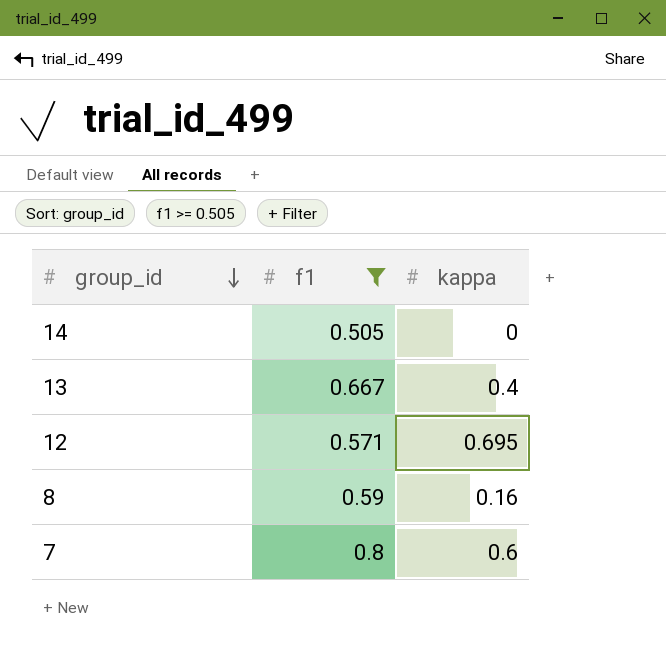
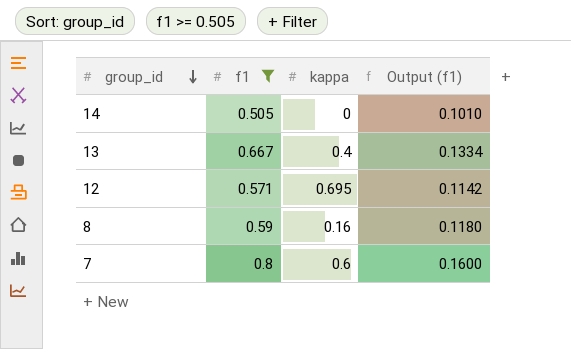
column Output (f1) | formula: none -> [f1] * 0.2

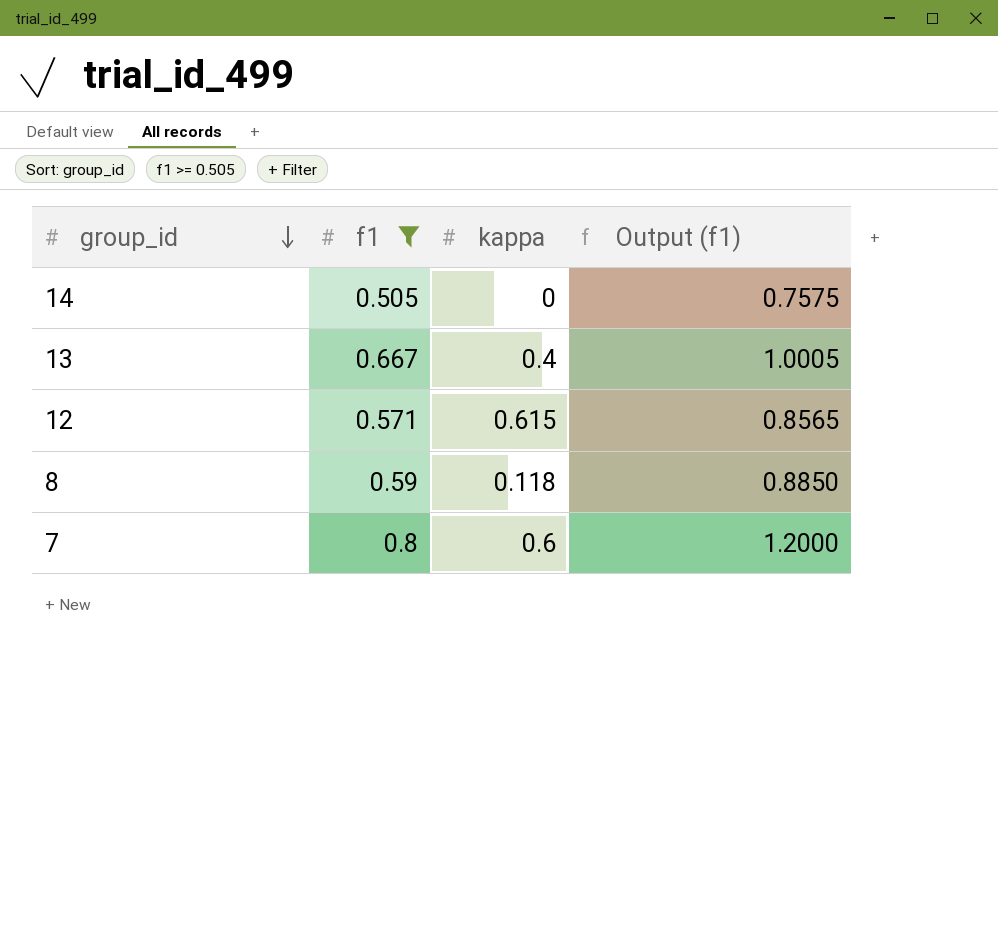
column Output (f1) | formula: [f1] * 0.2 -> [f1] * 1.5
12 | kappa: 0.695 -> 0.615
8 | kappa: 0.16 -> 0.118

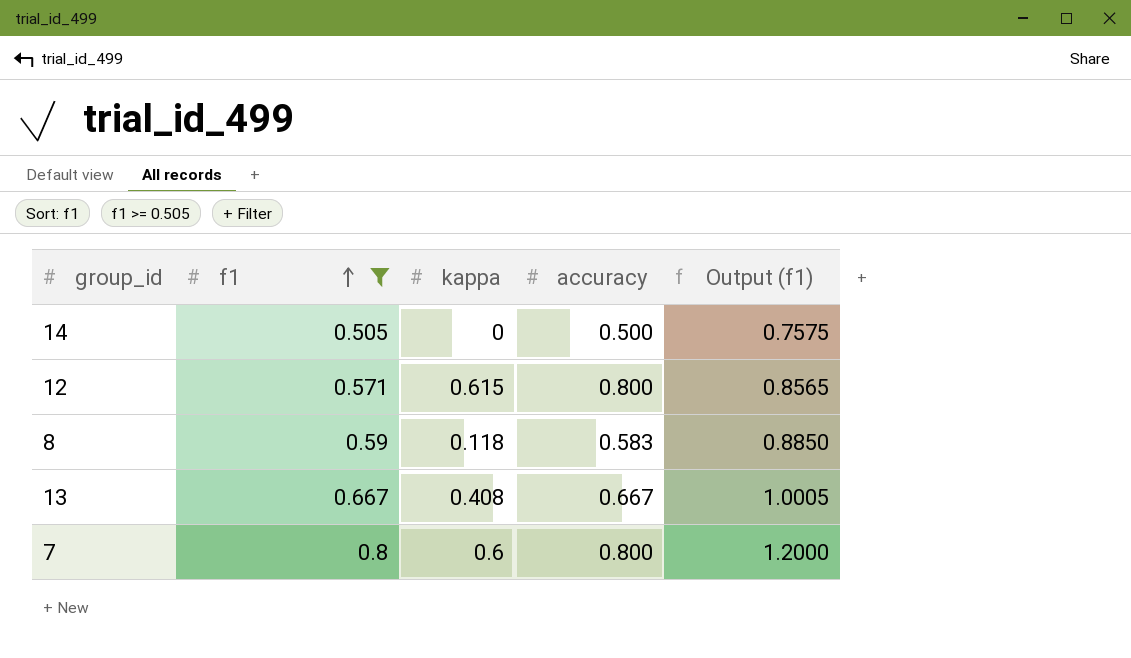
row order: group_id descending -> f1 ascending
column accuracy | position: none -> 4
13 | kappa: 0.4 -> 0.408

